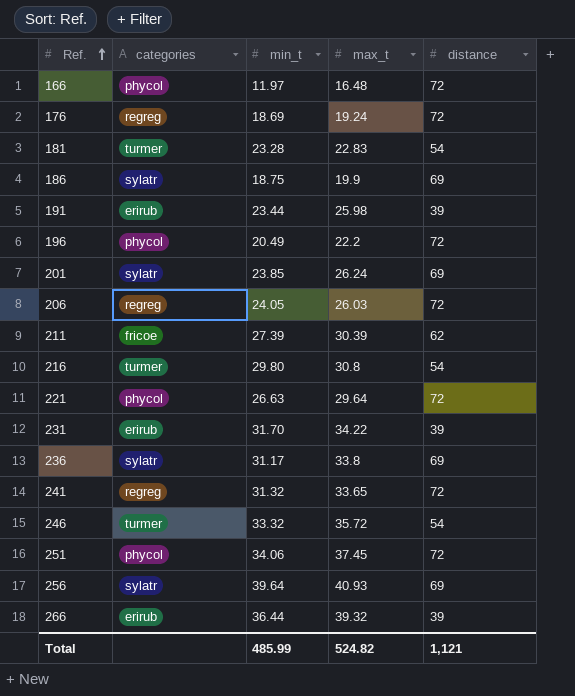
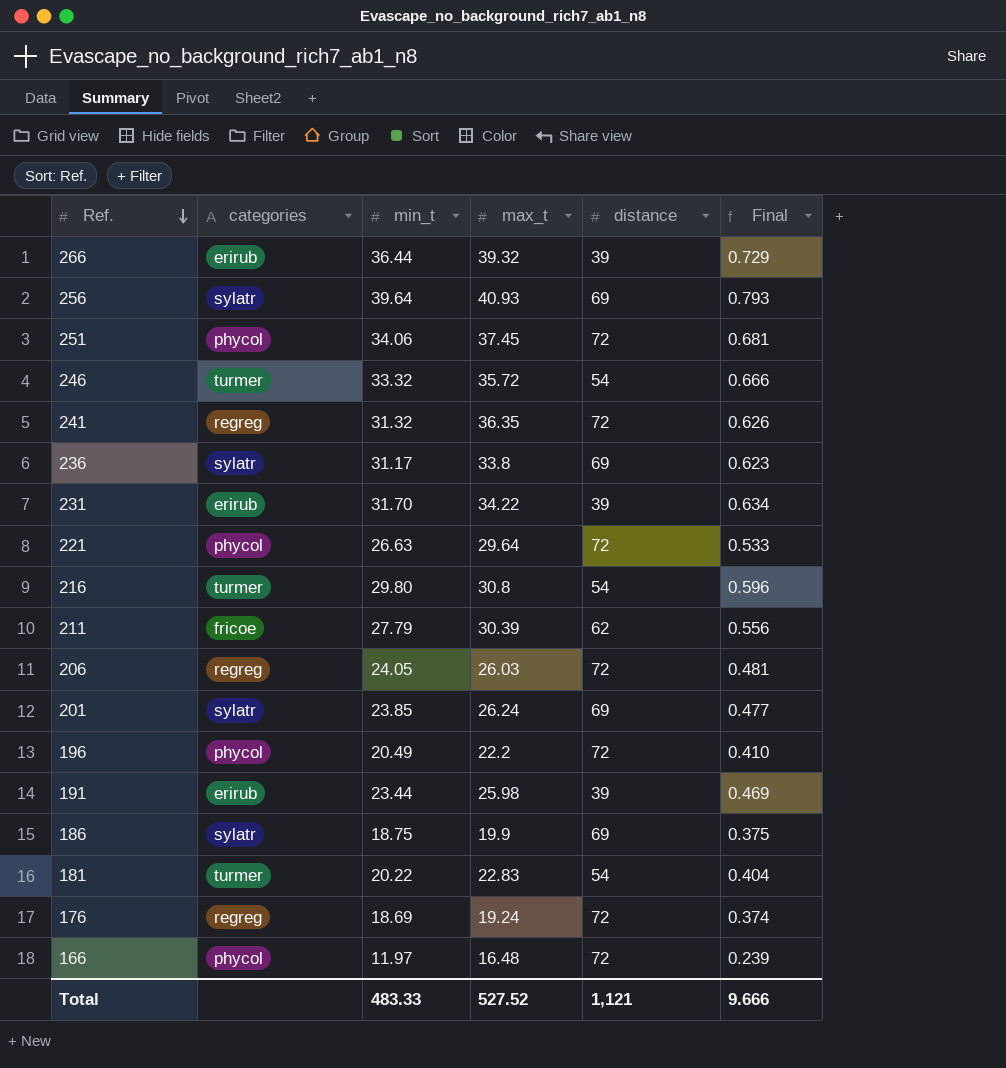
row order: Ref. ascending -> Ref. descending
column Final | formula: none -> [min_t] * 0.02
241 | max_t: 33.65 -> 36.35
211 | min_t: 27.39 -> 27.79
181 | min_t: 23.28 -> 20.22
Total | min_t: 485.99 -> 483.33
Total | max_t: 524.82 -> 527.52

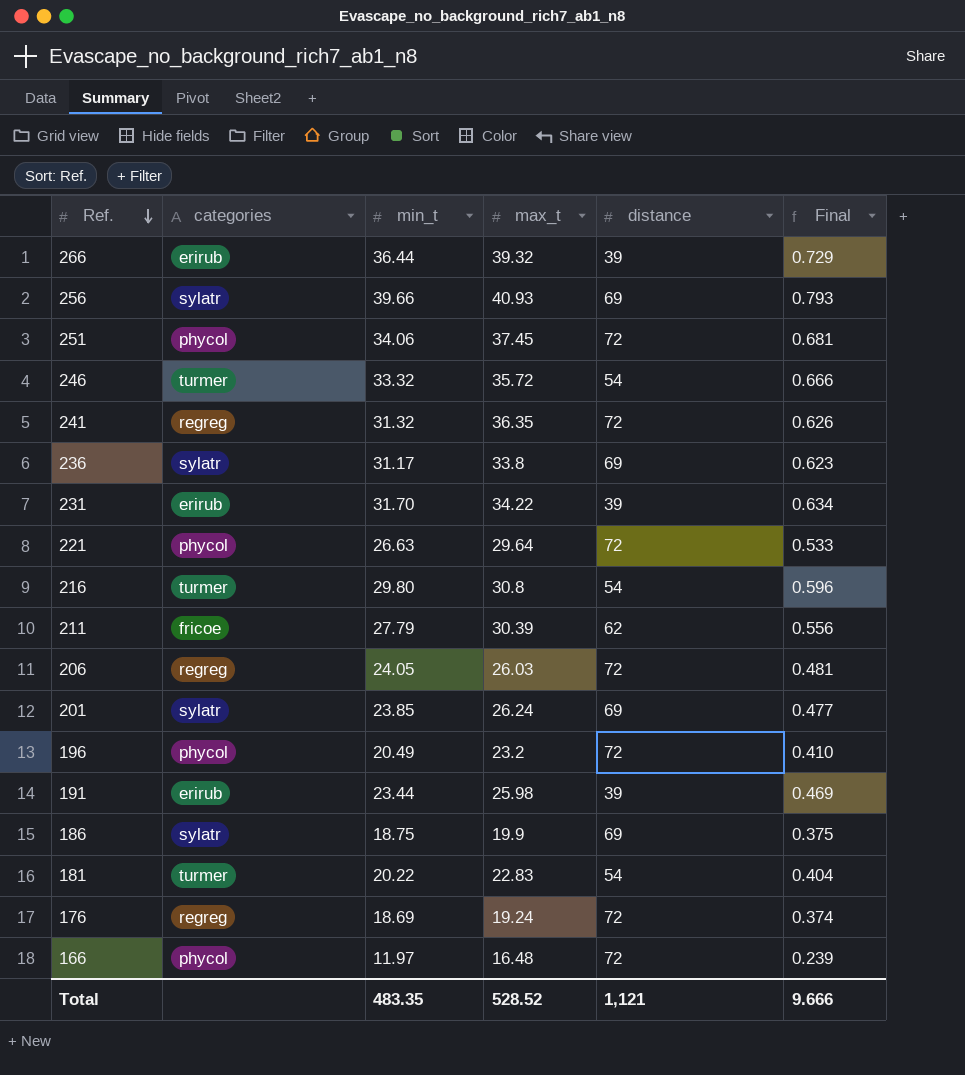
256 | min_t: 39.64 -> 39.66
196 | max_t: 22.2 -> 23.2
Total | min_t: 483.33 -> 483.35
Total | max_t: 527.52 -> 528.52

